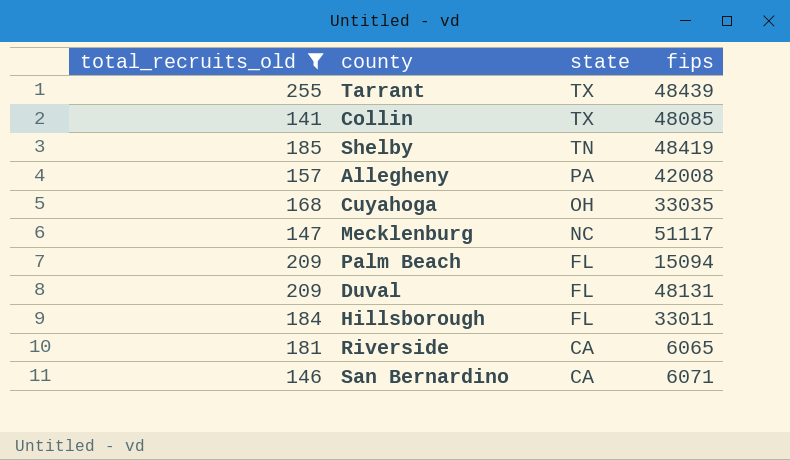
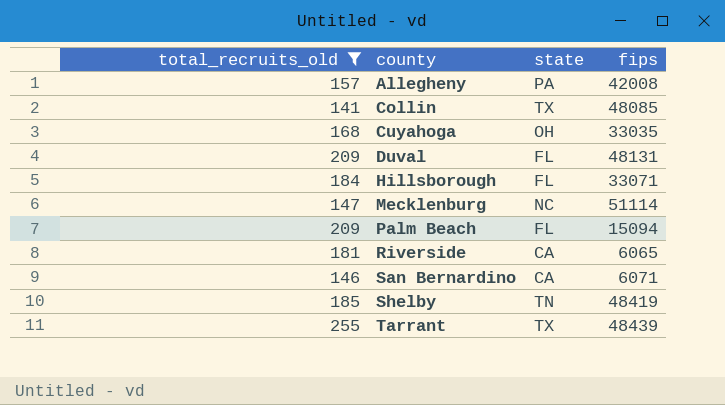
row order: state descending -> county ascending
Hillsborough | fips: 33011 -> 33071
Mecklenburg | fips: 51117 -> 51114

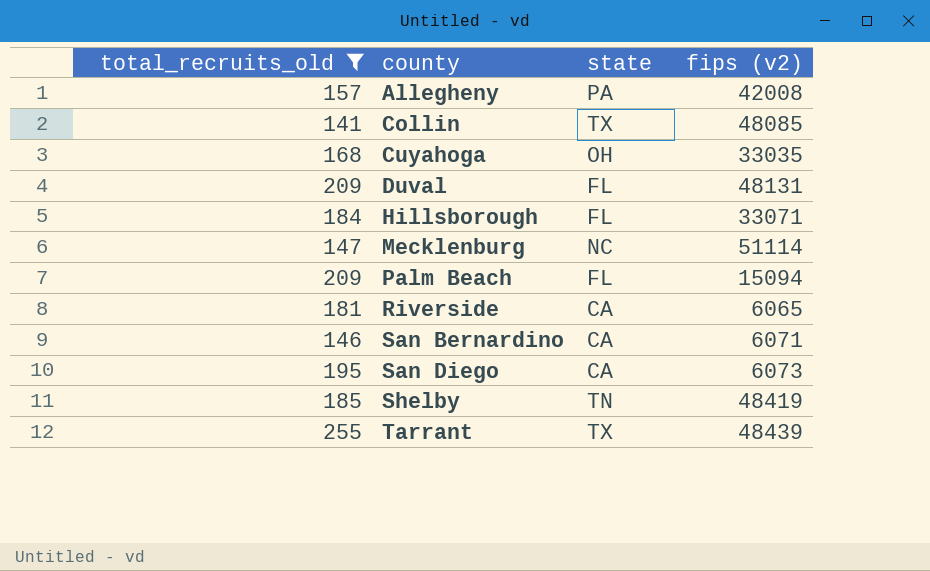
column name: fips -> fips (v2)
row San Diego: none -> 195 | CA | 6073

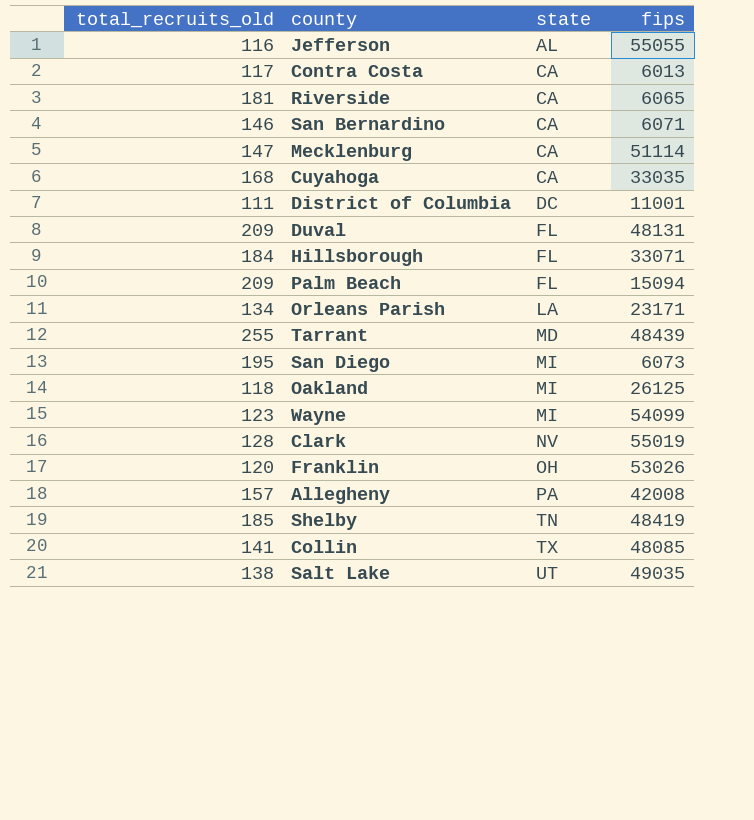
filter: total_recruits_old >= 141 -> none
row order: county ascending -> state ascending
column name: fips (v2) -> fips
Mecklenburg | state: NC -> CA
Cuyahoga | state: OH -> CA
Tarrant | state: TX -> MD
San Diego | state: CA -> MI

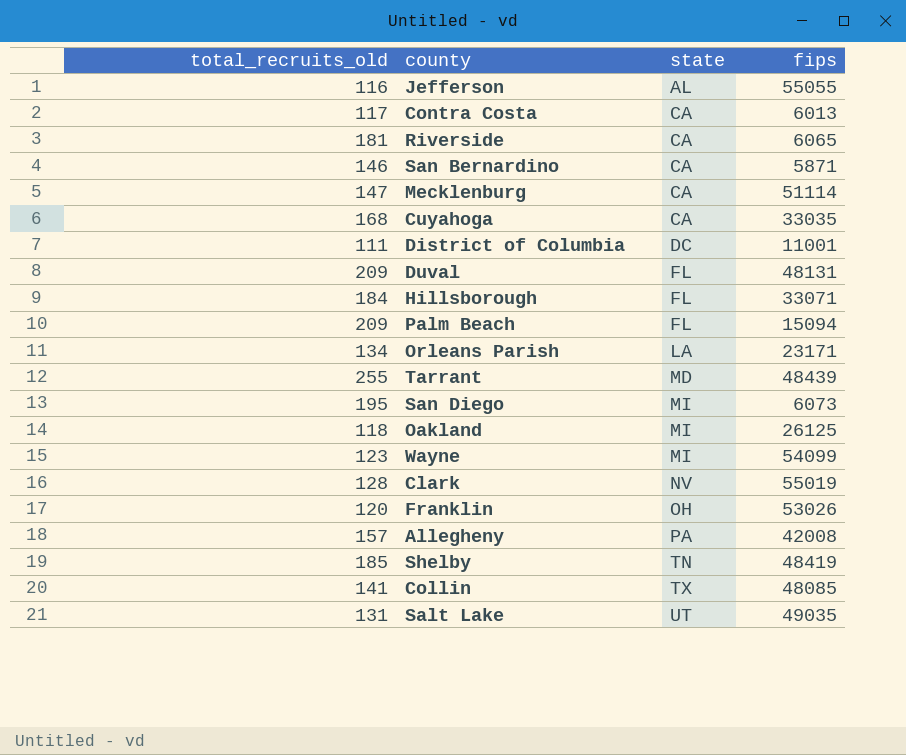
San Bernardino | fips: 6071 -> 5871
Salt Lake | total_recruits_old: 138 -> 131

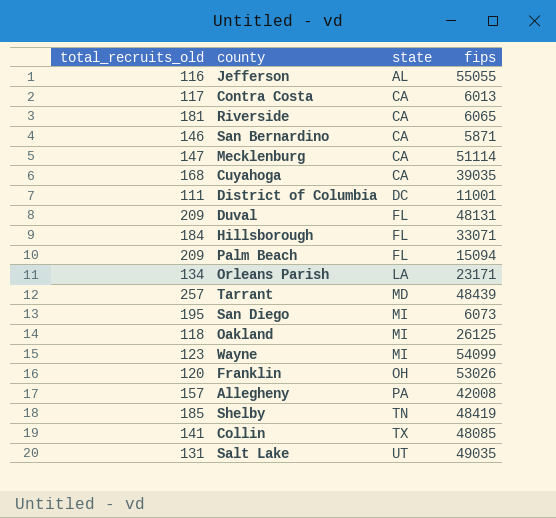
row Clark: 128 | NV | 55019 -> none
Cuyahoga | fips: 33035 -> 39035
Tarrant | total_recruits_old: 255 -> 257

